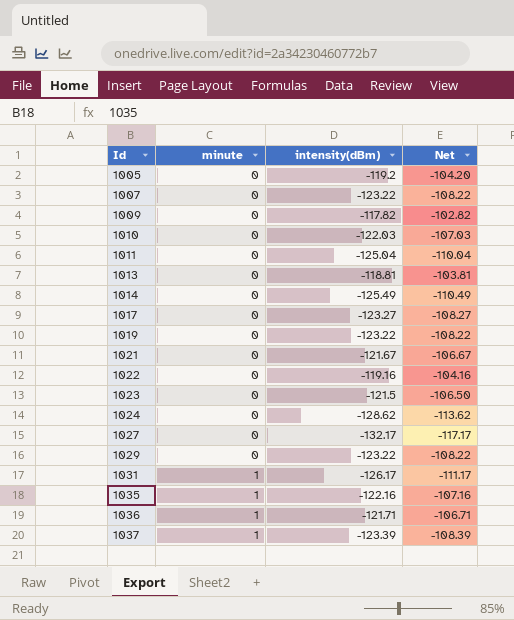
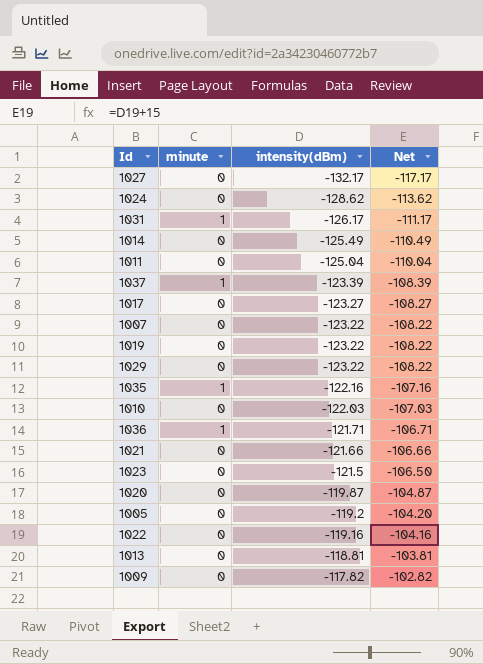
row order: Id ascending -> intensity(dBm) ascending
1021 | intensity(dBm): -121.67 -> -121.66
1021 | Net: -106.67 -> -106.66
row 1020: none -> 0 | -119.87 | -104.87

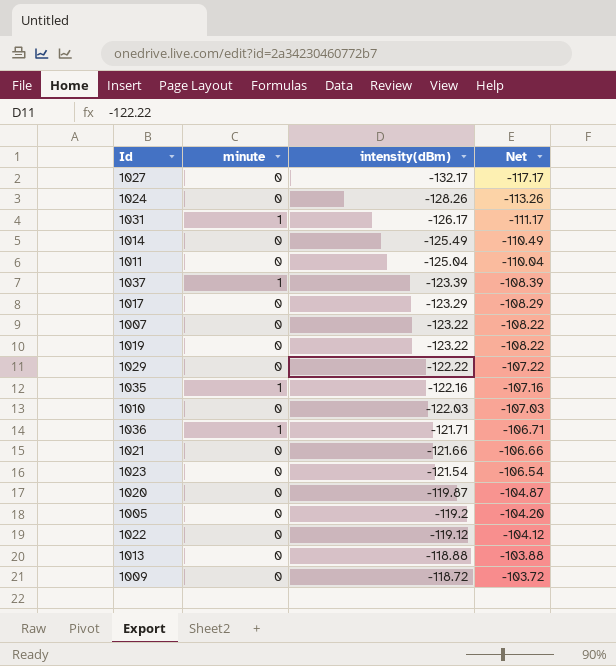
1024 | intensity(dBm): -128.62 -> -128.26
1024 | Net: -113.62 -> -113.26
1017 | intensity(dBm): -123.27 -> -123.29
1017 | Net: -108.27 -> -108.29
1029 | intensity(dBm): -123.22 -> -122.22
1029 | Net: -108.22 -> -107.22
1023 | intensity(dBm): -121.5 -> -121.54
1023 | Net: -106.50 -> -106.54
1022 | intensity(dBm): -119.16 -> -119.12
1022 | Net: -104.16 -> -104.12
1013 | intensity(dBm): -118.81 -> -118.88
1013 | Net: -103.81 -> -103.88
1009 | intensity(dBm): -117.82 -> -118.72
1009 | Net: -102.82 -> -103.72

